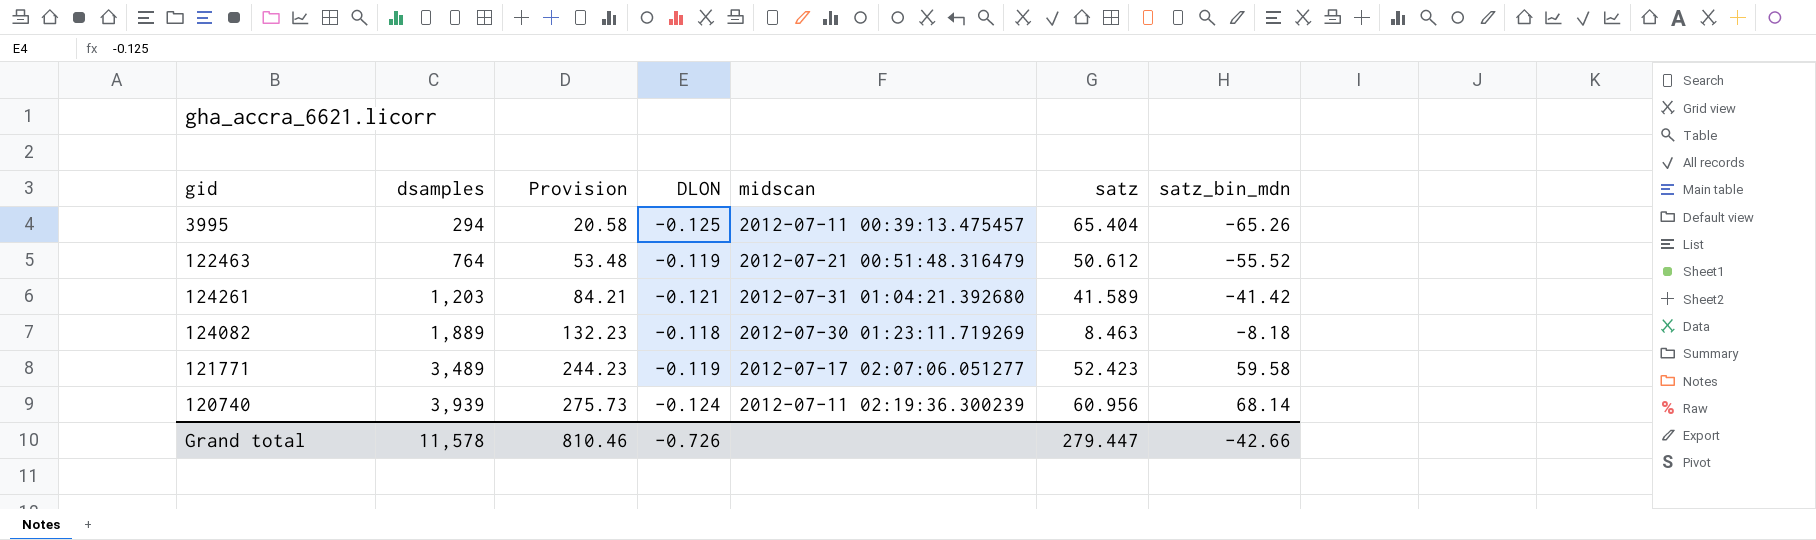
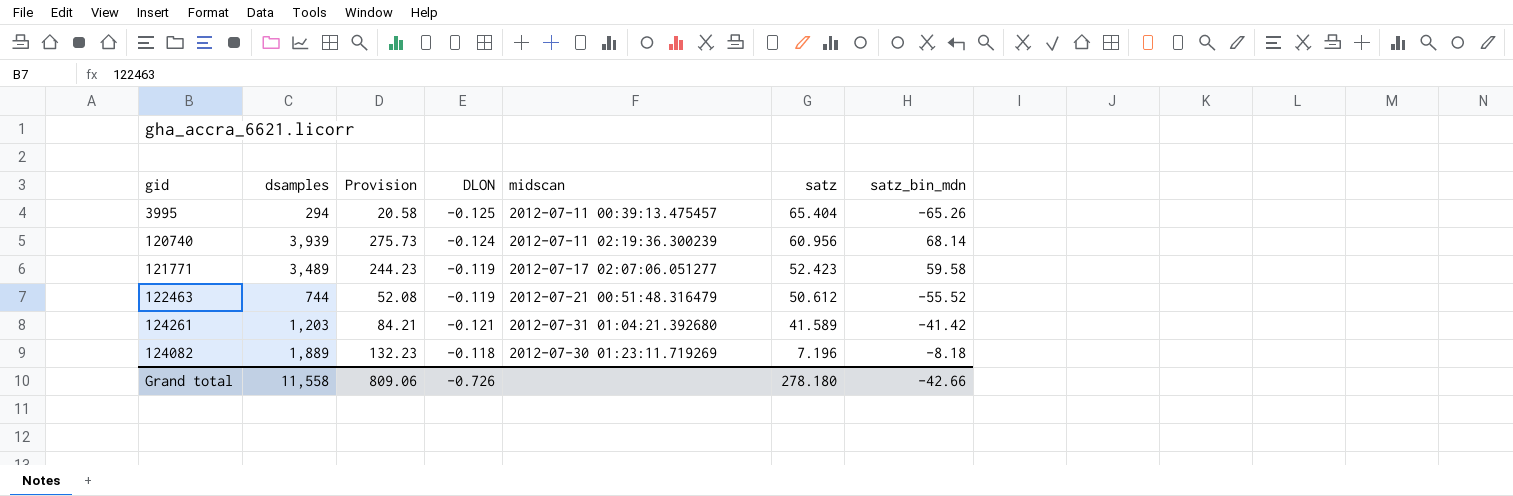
row order: dsamples ascending -> satz descending
122463 | dsamples: 764 -> 744
122463 | Provision: 53.48 -> 52.08
124082 | satz: 8.463 -> 7.196
Grand total | dsamples: 11,578 -> 11,558
Grand total | Provision: 810.46 -> 809.06
Grand total | satz: 279.447 -> 278.180

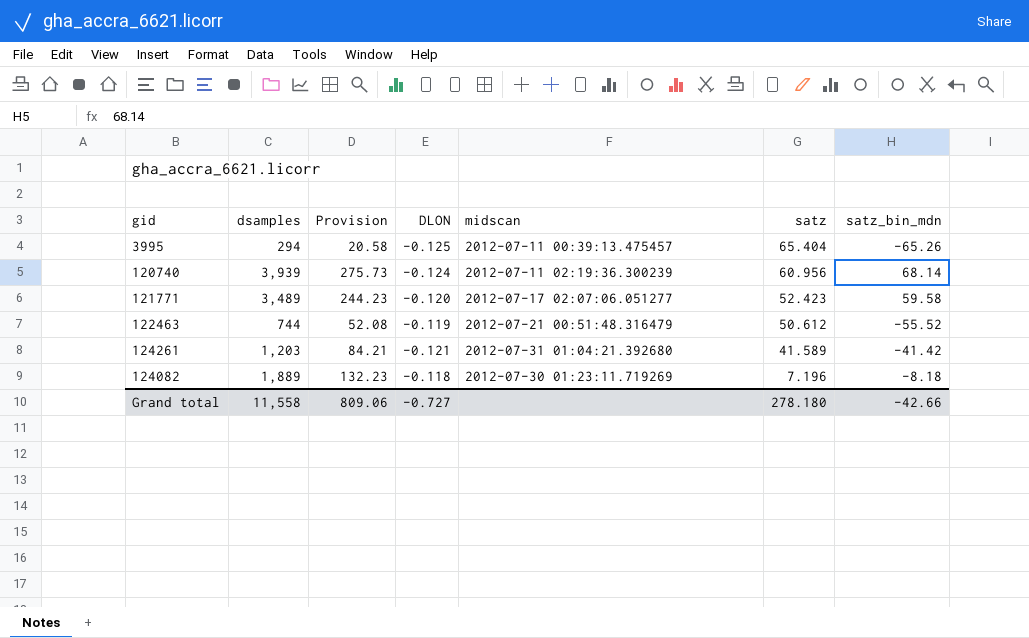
121771 | DLON: -0.119 -> -0.120
Grand total | DLON: -0.726 -> -0.727

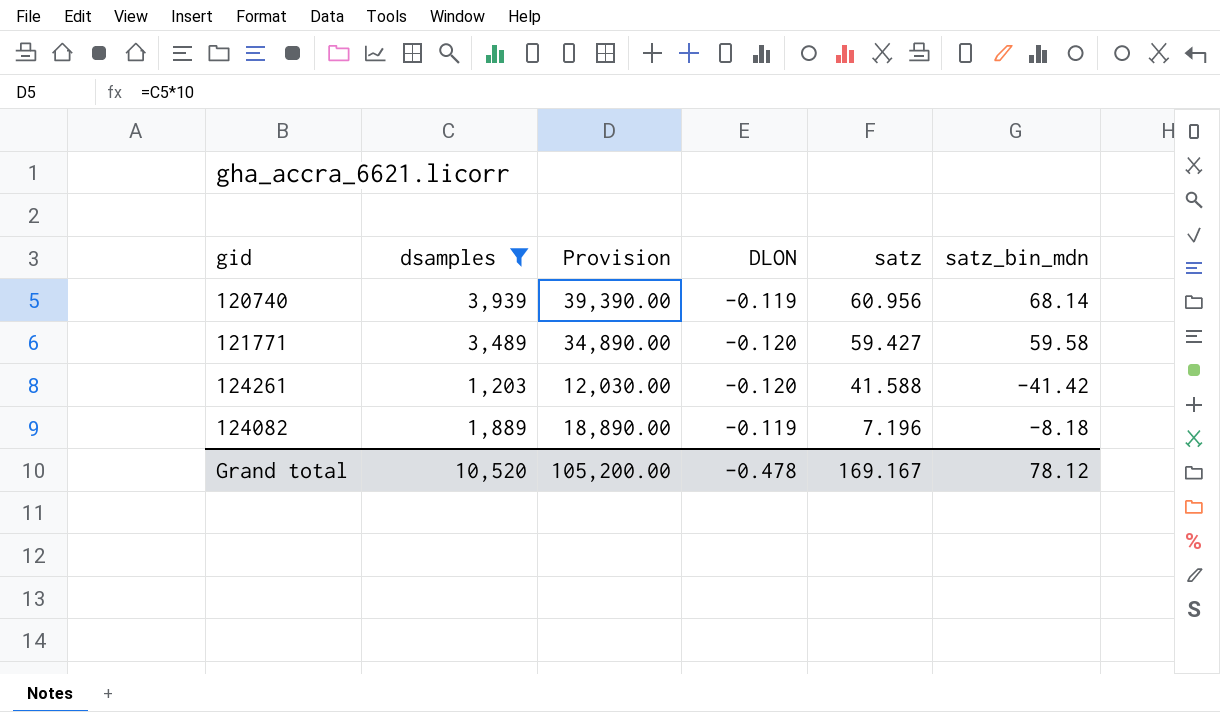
filter: none -> dsamples >= 1,203
column midscan | position: 5 -> none
column Provision | formula: [dsamples] * 0.07 -> [dsamples] * 10
120740 | DLON: -0.124 -> -0.119
121771 | satz: 52.423 -> 59.427
124261 | DLON: -0.121 -> -0.120
124261 | satz: 41.589 -> 41.588
124082 | DLON: -0.118 -> -0.119
Grand total | dsamples: 11,558 -> 10,520
Grand total | Provision: 809.06 -> 105,200.00
Grand total | DLON: -0.727 -> -0.478
Grand total | satz: 278.180 -> 169.167
Grand total | satz_bin_mdn: -42.66 -> 78.12

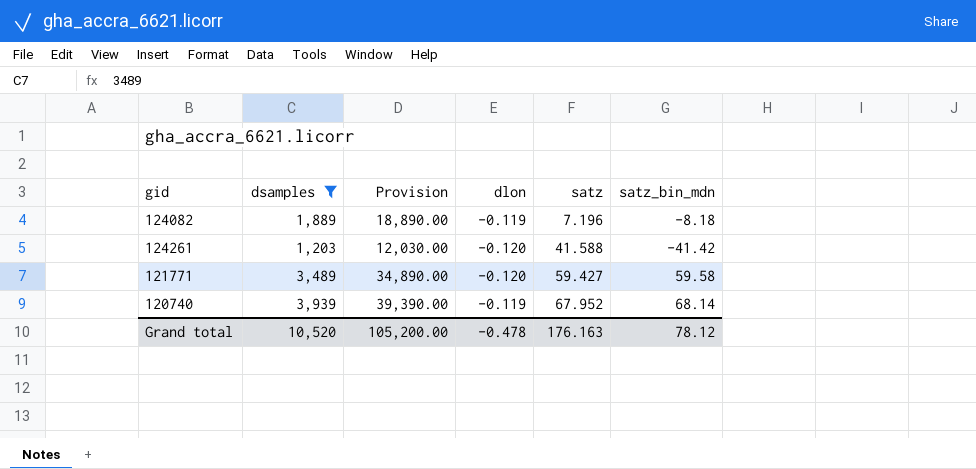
row order: satz descending -> satz ascending
column name: DLON -> dlon
120740 | satz: 60.956 -> 67.952
Grand total | satz: 169.167 -> 176.163

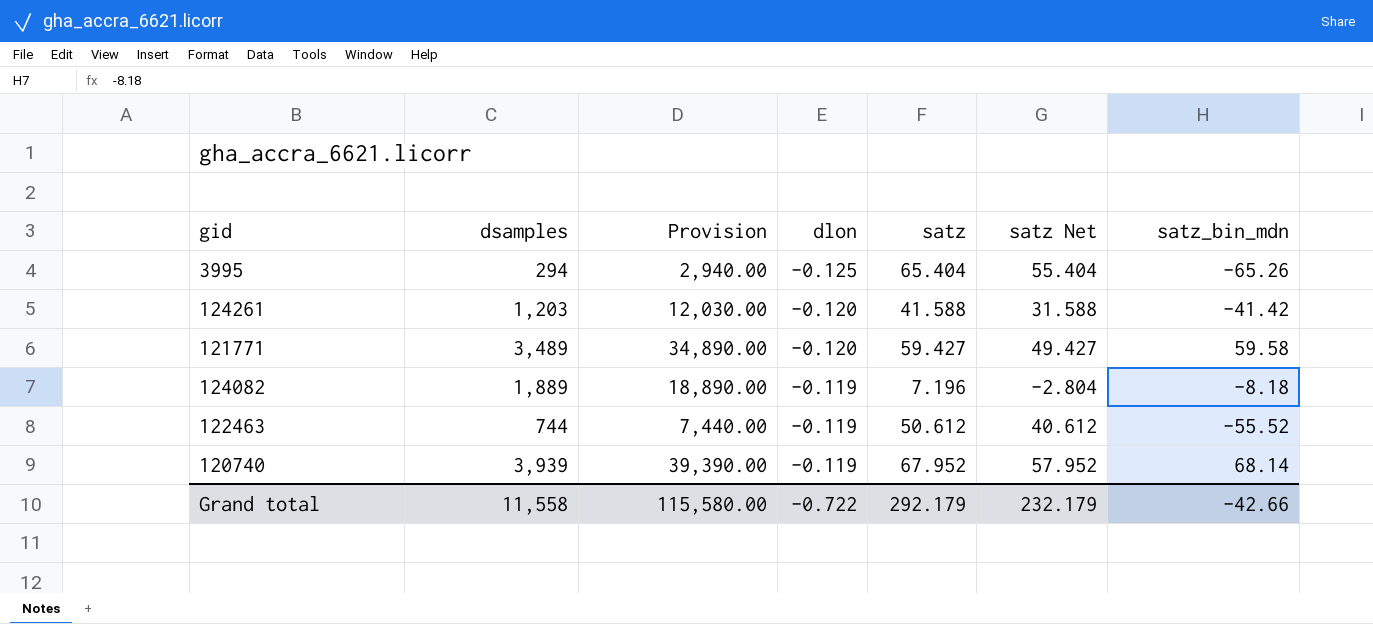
filter: dsamples >= 1,203 -> none
row order: satz ascending -> dlon ascending
column satz Net | formula: none -> [satz] - 10
Grand total | dsamples: 10,520 -> 11,558
Grand total | Provision: 105,200.00 -> 115,580.00
Grand total | dlon: -0.478 -> -0.722
Grand total | satz: 176.163 -> 292.179
Grand total | satz_bin_mdn: 78.12 -> -42.66

